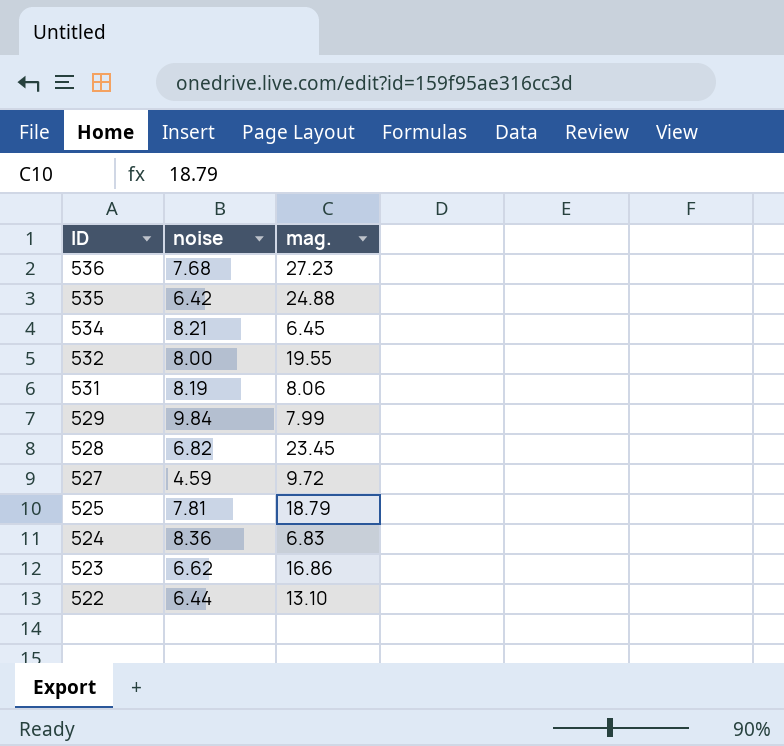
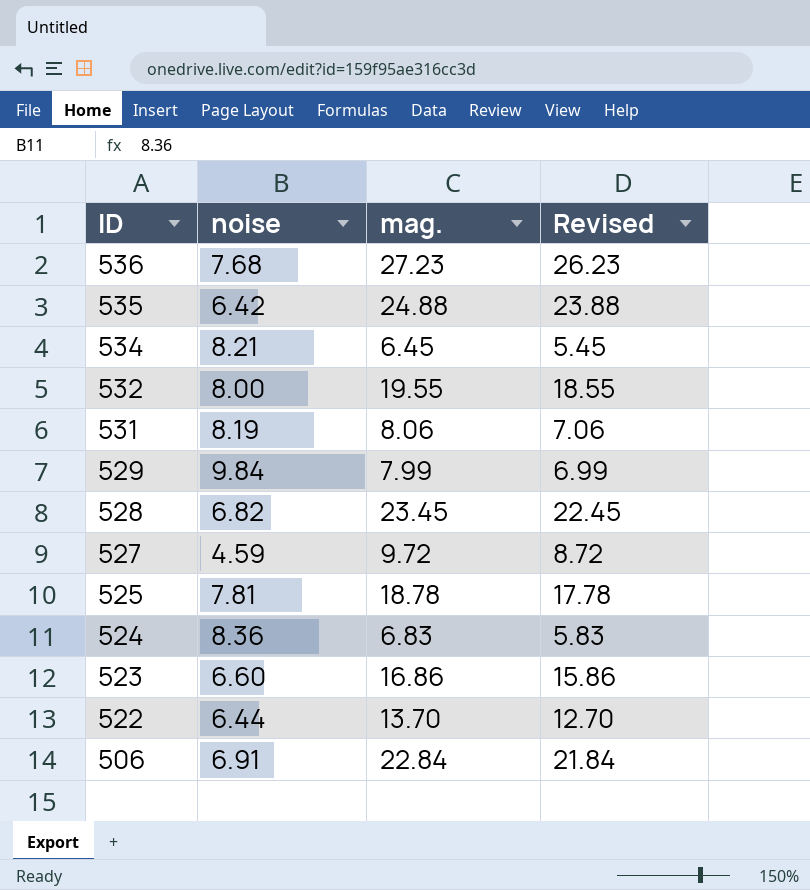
column Revised | formula: none -> [mag.] - 1
525 | mag.: 18.79 -> 18.78
523 | noise: 6.62 -> 6.60
522 | mag.: 13.10 -> 13.70
row 506: none -> 6.91 | 22.84 | 21.84

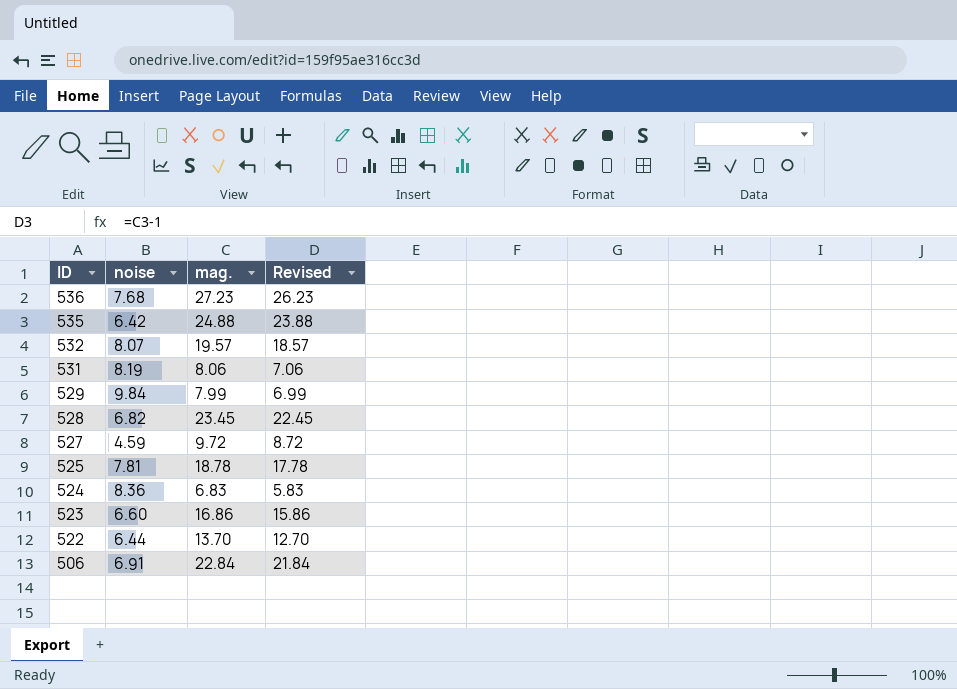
row 534: 8.21 | 6.45 | 5.45 -> none
532 | noise: 8.00 -> 8.07
532 | mag.: 19.55 -> 19.57
532 | Revised: 18.55 -> 18.57

